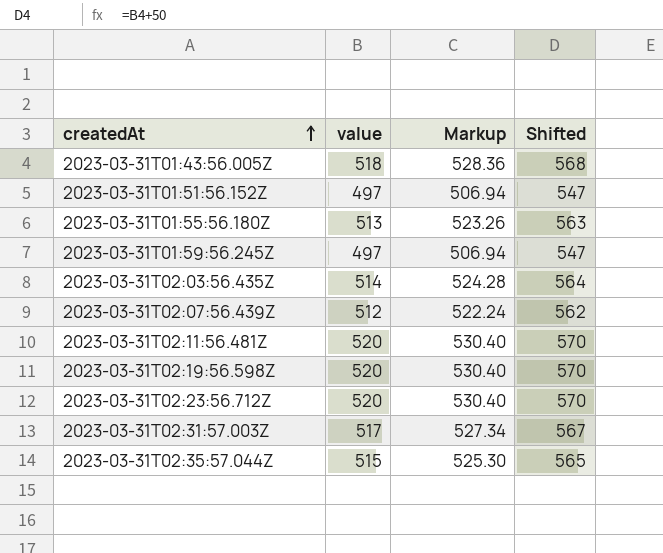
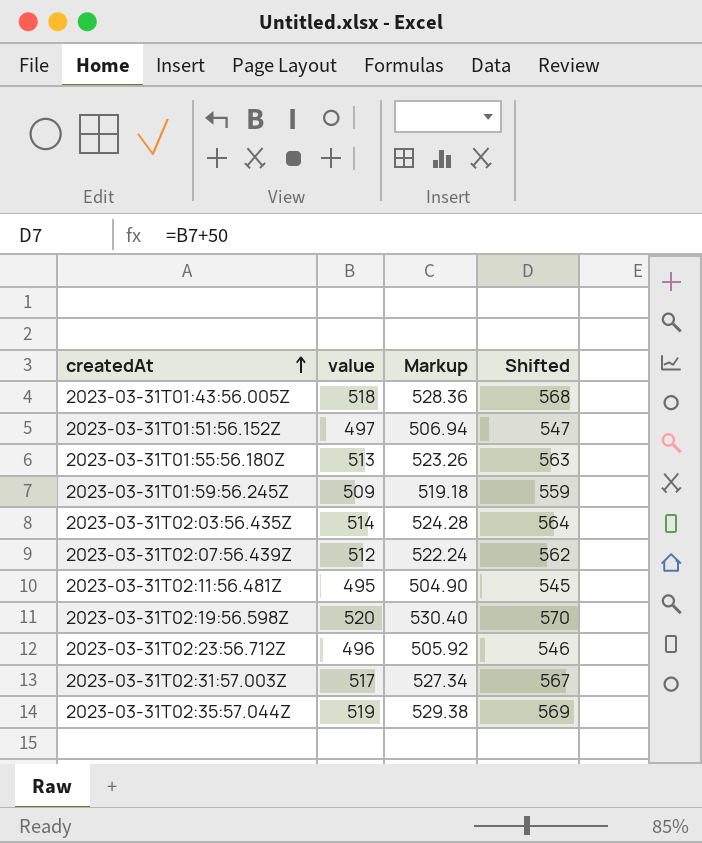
2023-03-31T01:59:56.245Z | value: 497 -> 509
2023-03-31T01:59:56.245Z | Markup: 506.94 -> 519.18
2023-03-31T01:59:56.245Z | Shifted: 547 -> 559
2023-03-31T02:11:56.481Z | value: 520 -> 495
2023-03-31T02:11:56.481Z | Markup: 530.40 -> 504.90
2023-03-31T02:11:56.481Z | Shifted: 570 -> 545
2023-03-31T02:23:56.712Z | value: 520 -> 496
2023-03-31T02:23:56.712Z | Markup: 530.40 -> 505.92
2023-03-31T02:23:56.712Z | Shifted: 570 -> 546
2023-03-31T02:35:57.044Z | value: 515 -> 519
2023-03-31T02:35:57.044Z | Markup: 525.30 -> 529.38
2023-03-31T02:35:57.044Z | Shifted: 565 -> 569

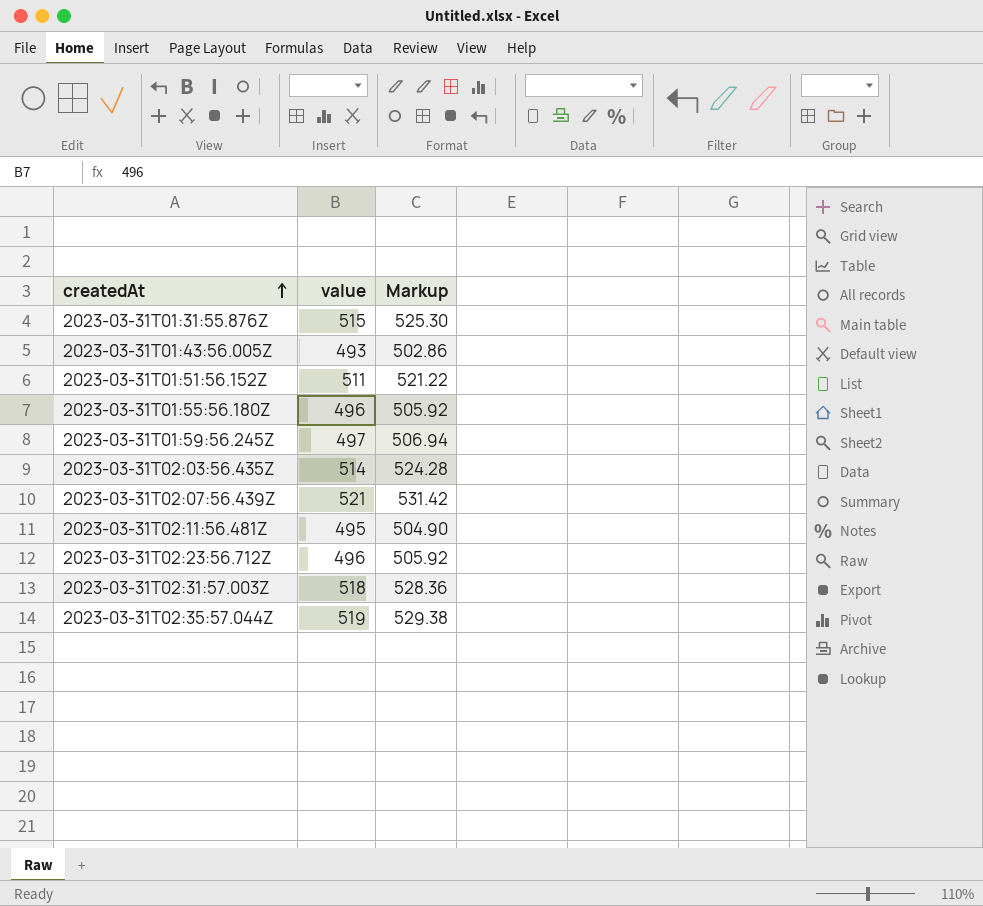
column Shifted | formula: [value] + 50 -> none
row 2023-03-31T02:19:56.598Z: 520 | 530.40 | 570 -> none
row 2023-03-31T01:31:55.876Z: none -> 515 | 525.30
2023-03-31T01:43:56.005Z | value: 518 -> 493
2023-03-31T01:43:56.005Z | Markup: 528.36 -> 502.86
2023-03-31T01:51:56.152Z | value: 497 -> 511
2023-03-31T01:51:56.152Z | Markup: 506.94 -> 521.22
2023-03-31T01:55:56.180Z | value: 513 -> 496
2023-03-31T01:55:56.180Z | Markup: 523.26 -> 505.92
2023-03-31T01:59:56.245Z | value: 509 -> 497
2023-03-31T01:59:56.245Z | Markup: 519.18 -> 506.94
2023-03-31T02:07:56.439Z | value: 512 -> 521
2023-03-31T02:07:56.439Z | Markup: 522.24 -> 531.42
2023-03-31T02:31:57.003Z | value: 517 -> 518
2023-03-31T02:31:57.003Z | Markup: 527.34 -> 528.36

